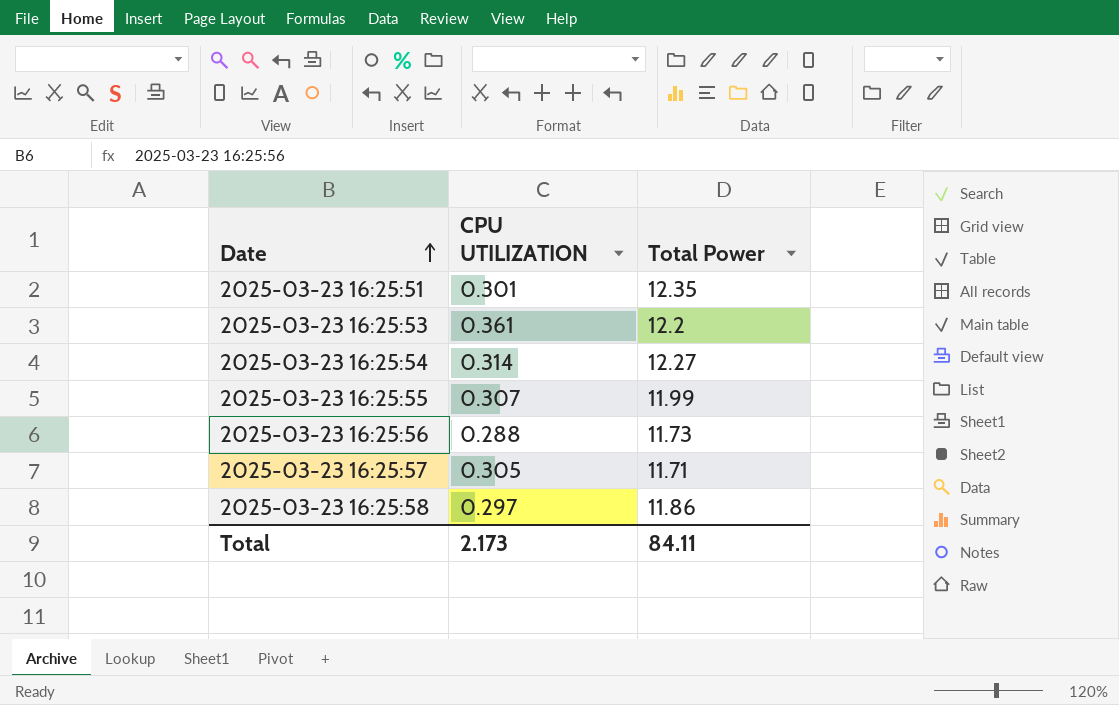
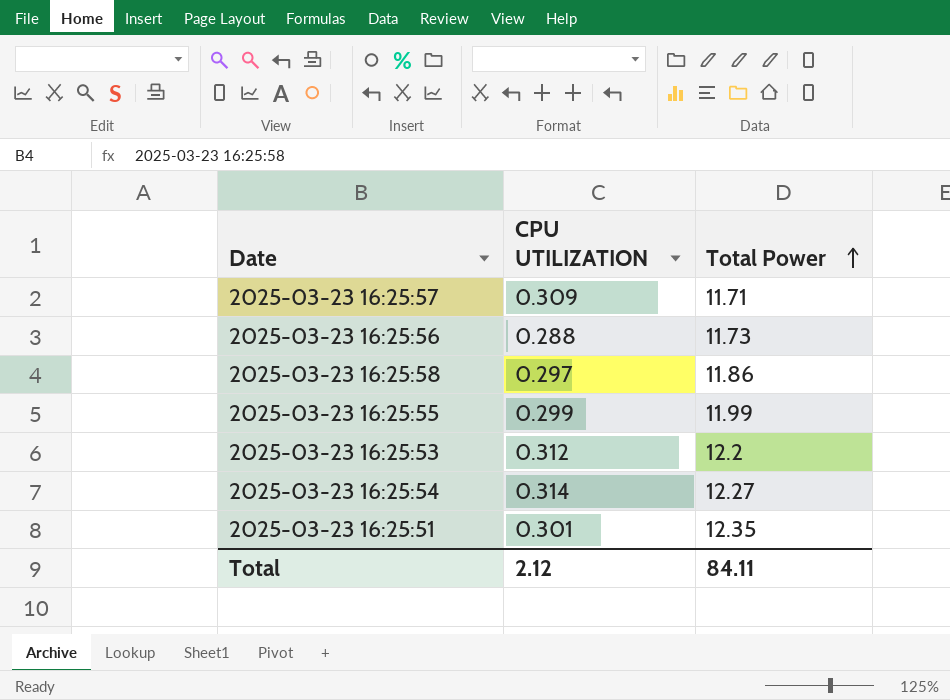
row order: Date ascending -> Total Power ascending
2025-03-23 16:25:57 | CPU UTILIZATION: 0.305 -> 0.309
2025-03-23 16:25:55 | CPU UTILIZATION: 0.307 -> 0.299
2025-03-23 16:25:53 | CPU UTILIZATION: 0.361 -> 0.312
Total | CPU UTILIZATION: 2.173 -> 2.12

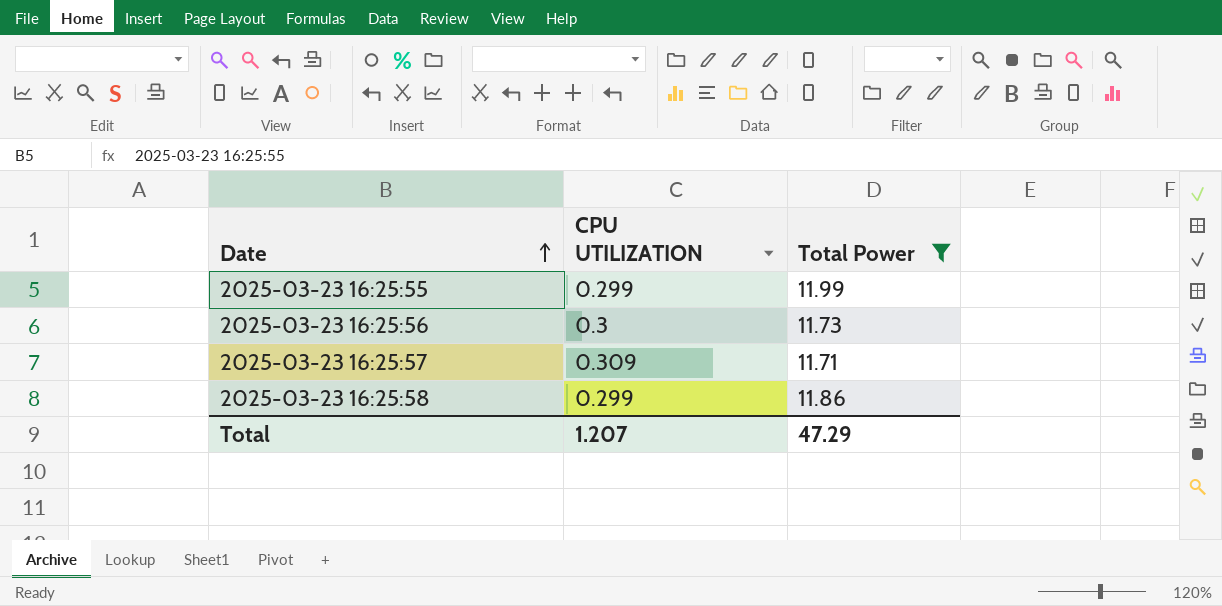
filter: none -> Total Power <= 11.99
row order: Total Power ascending -> Date ascending
2025-03-23 16:25:56 | CPU UTILIZATION: 0.288 -> 0.3
2025-03-23 16:25:58 | CPU UTILIZATION: 0.297 -> 0.299
Total | CPU UTILIZATION: 2.12 -> 1.207
Total | Total Power: 84.11 -> 47.29

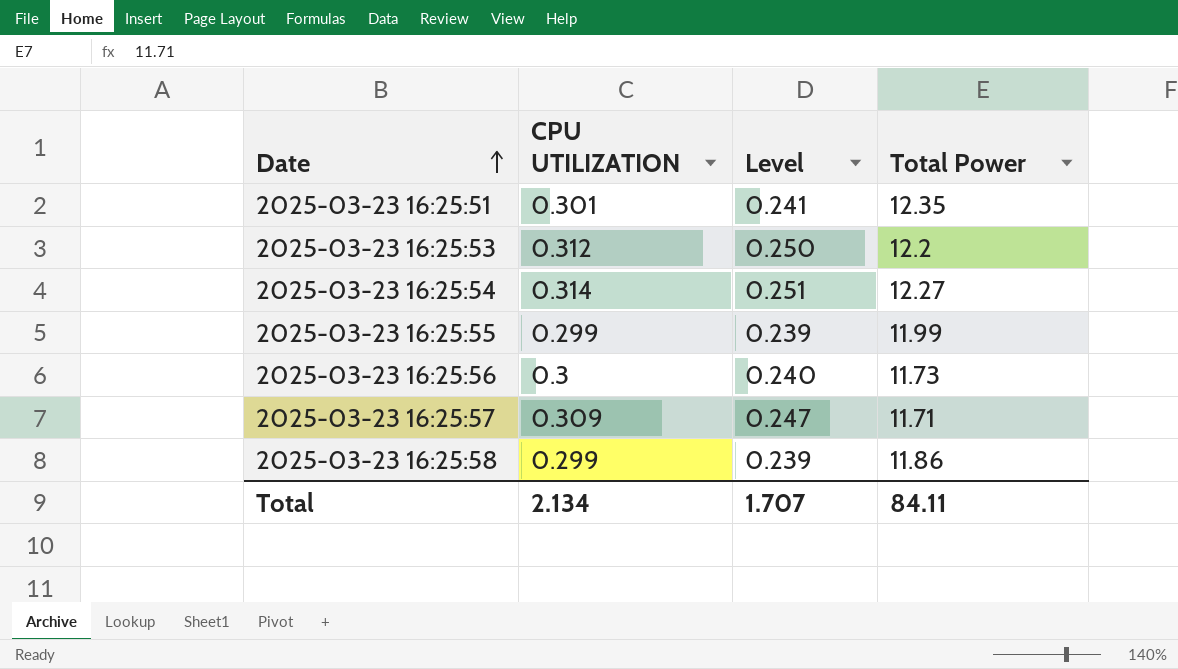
filter: Total Power <= 11.99 -> none
column Level | formula: none -> [CPU UTILIZATION] * 0.8
Total | CPU UTILIZATION: 1.207 -> 2.134
Total | Total Power: 47.29 -> 84.11

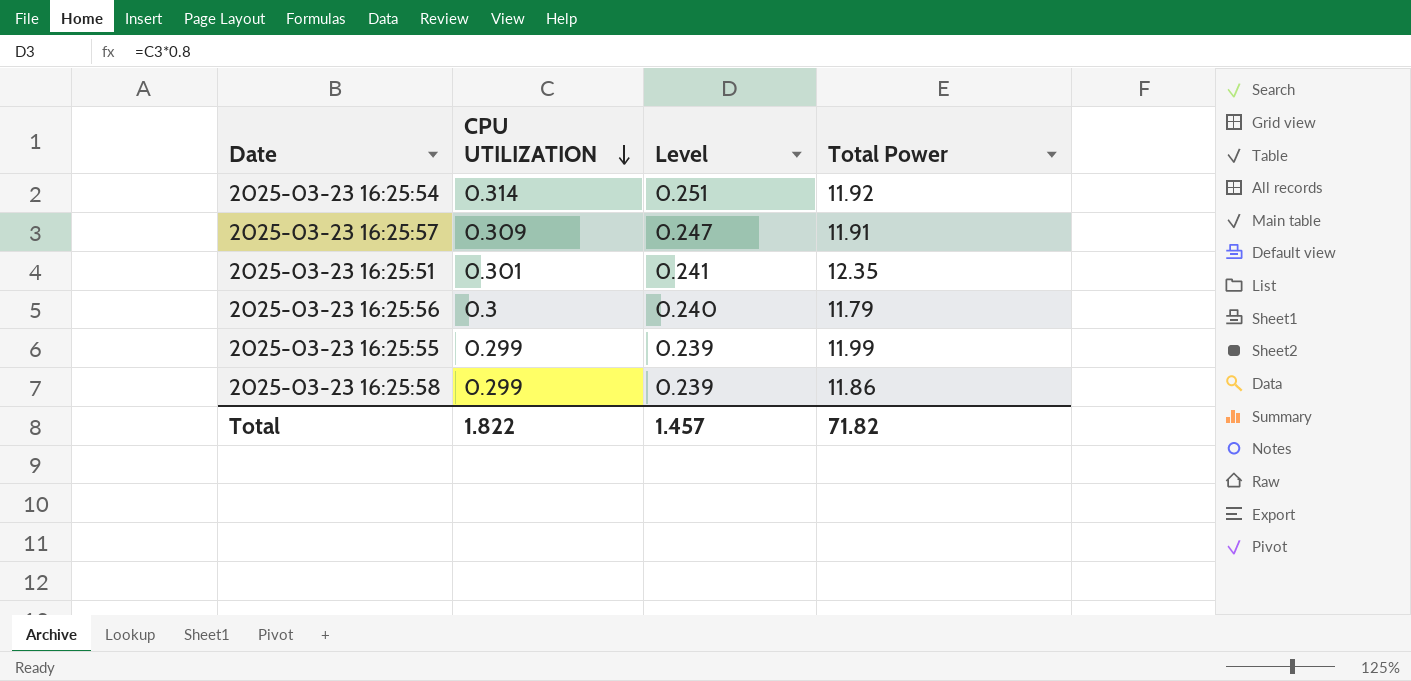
row order: Date ascending -> CPU UTILIZATION descending
row 2025-03-23 16:25:53: 0.312 | 0.250 | 12.2 -> none
2025-03-23 16:25:54 | Total Power: 12.27 -> 11.92
2025-03-23 16:25:57 | Total Power: 11.71 -> 11.91
2025-03-23 16:25:56 | Total Power: 11.73 -> 11.79
Total | CPU UTILIZATION: 2.134 -> 1.822
Total | Level: 1.707 -> 1.457
Total | Total Power: 84.11 -> 71.82

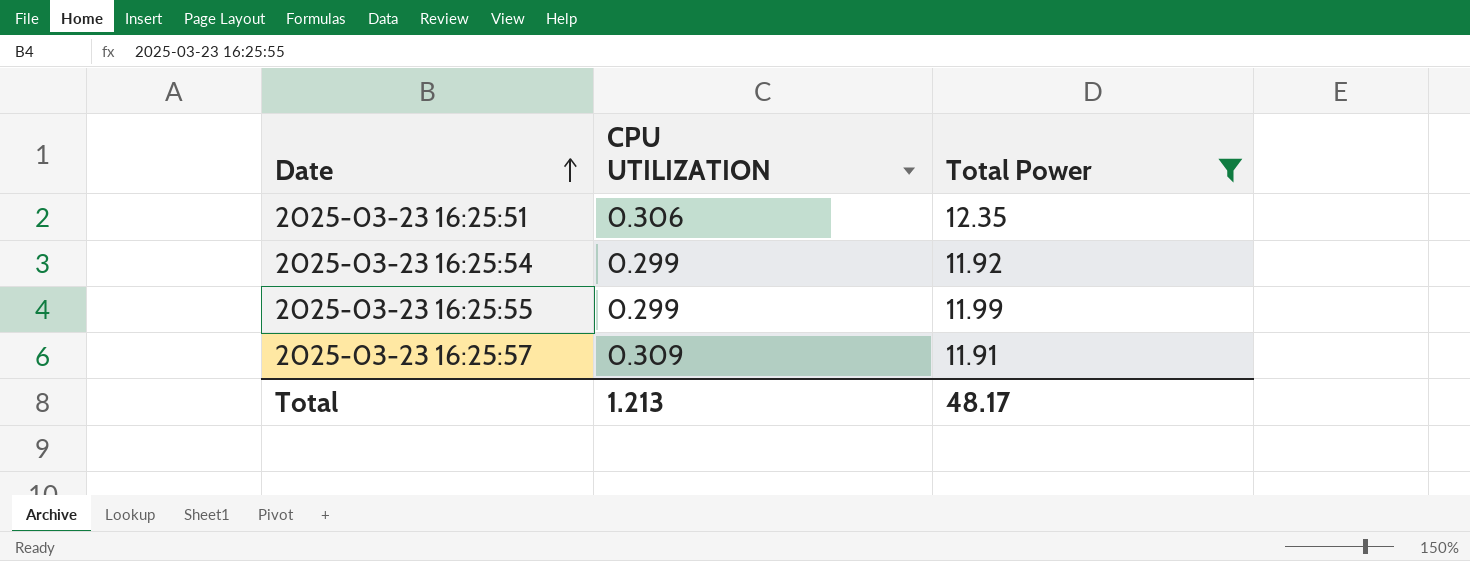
filter: none -> Total Power >= 11.91
row order: CPU UTILIZATION descending -> Date ascending
column Level | formula: [CPU UTILIZATION] * 0.8 -> none
2025-03-23 16:25:51 | CPU UTILIZATION: 0.301 -> 0.306
2025-03-23 16:25:54 | CPU UTILIZATION: 0.314 -> 0.299
Total | CPU UTILIZATION: 1.822 -> 1.213
Total | Total Power: 71.82 -> 48.17

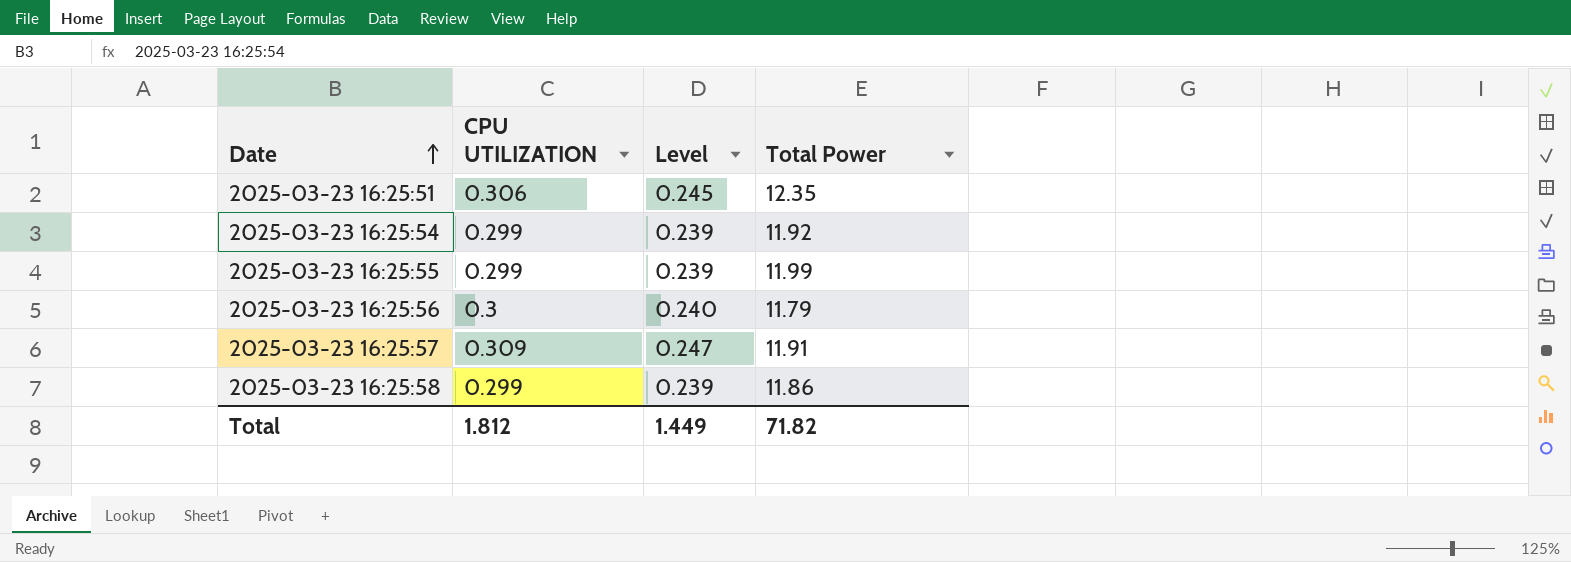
filter: Total Power >= 11.91 -> none
column Level | formula: none -> [CPU UTILIZATION] * 0.8
Total | CPU UTILIZATION: 1.213 -> 1.812
Total | Total Power: 48.17 -> 71.82

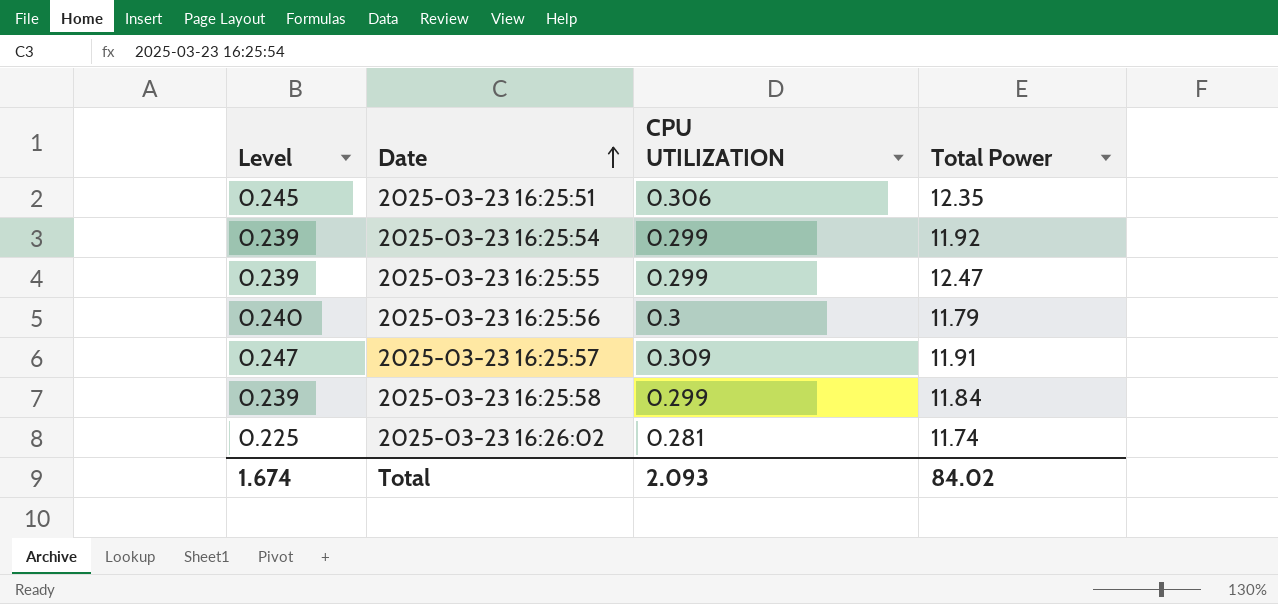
column Level | position: 3 -> 1
2025-03-23 16:25:55 | Total Power: 11.99 -> 12.47
2025-03-23 16:25:58 | Total Power: 11.86 -> 11.84
row 2025-03-23 16:26:02: none -> 0.225 | 0.281 | 11.74
Total | Level: 1.449 -> 1.674
Total | CPU UTILIZATION: 1.812 -> 2.093
Total | Total Power: 71.82 -> 84.02

